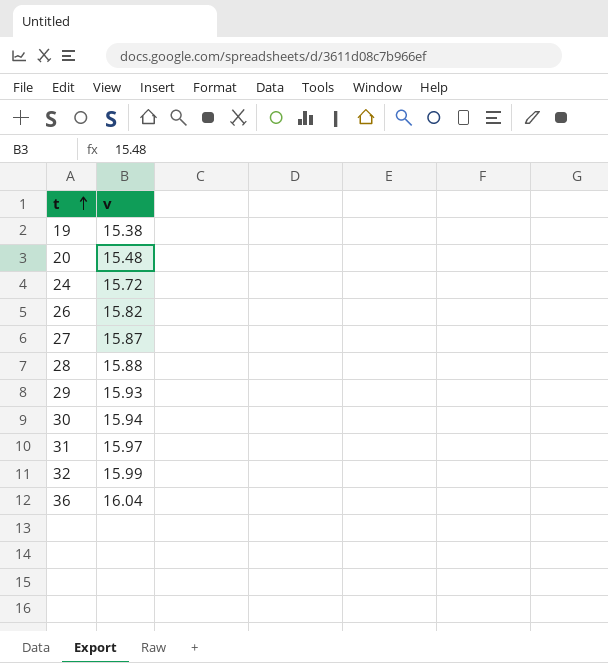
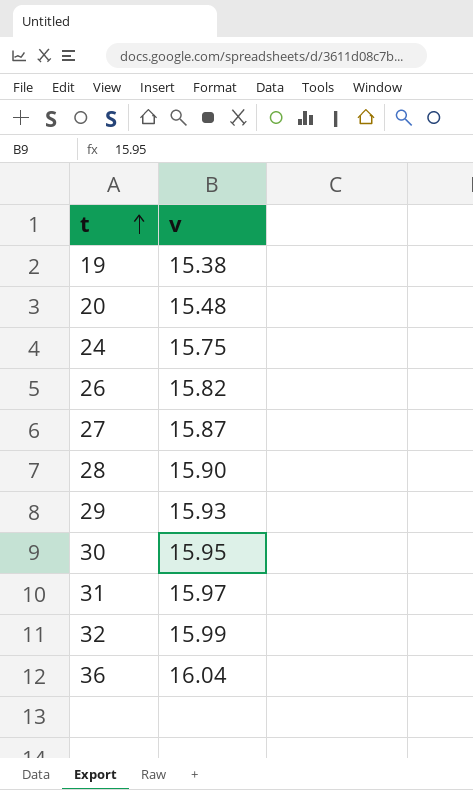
24 | v: 15.72 -> 15.75
28 | v: 15.88 -> 15.90
30 | v: 15.94 -> 15.95

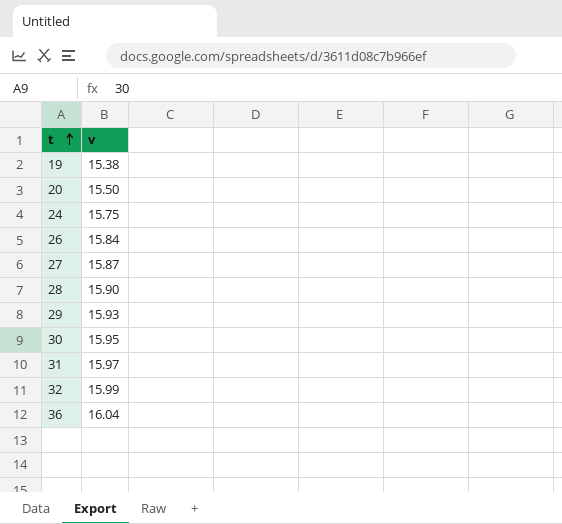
20 | v: 15.48 -> 15.50
26 | v: 15.82 -> 15.84

